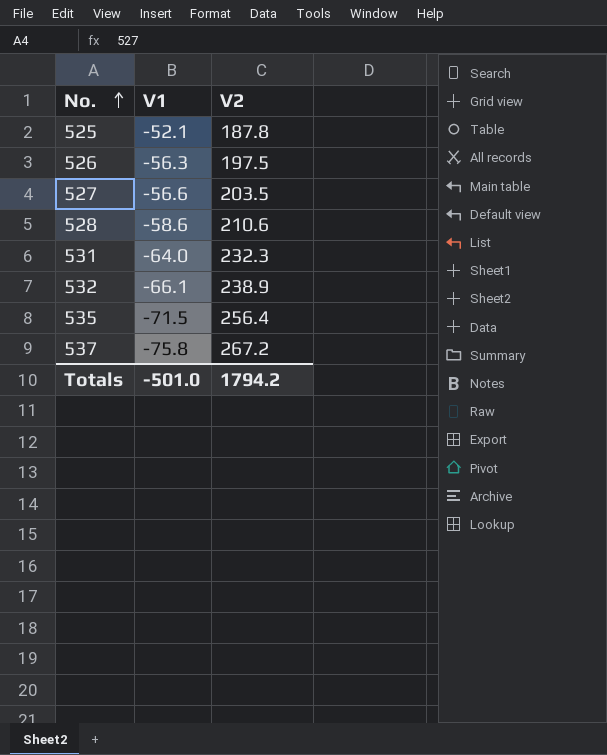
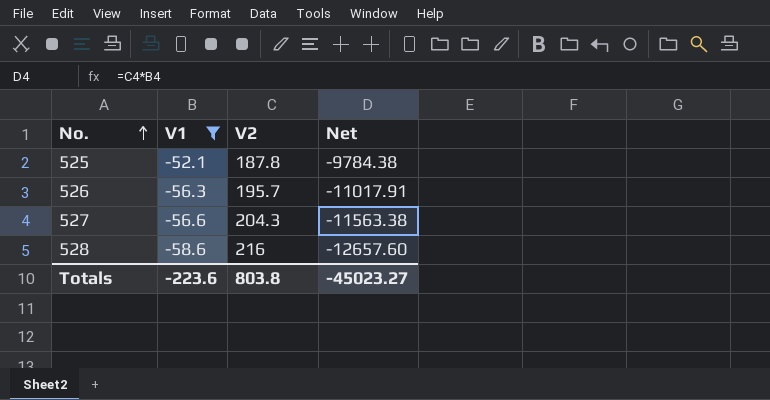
filter: none -> V1 >= -58.6
column Net | formula: none -> [V1] * [V2]
526 | V2: 197.5 -> 195.7
527 | V2: 203.5 -> 204.3
528 | V2: 210.6 -> 216
Totals | V1: -501.0 -> -223.6
Totals | V2: 1794.2 -> 803.8

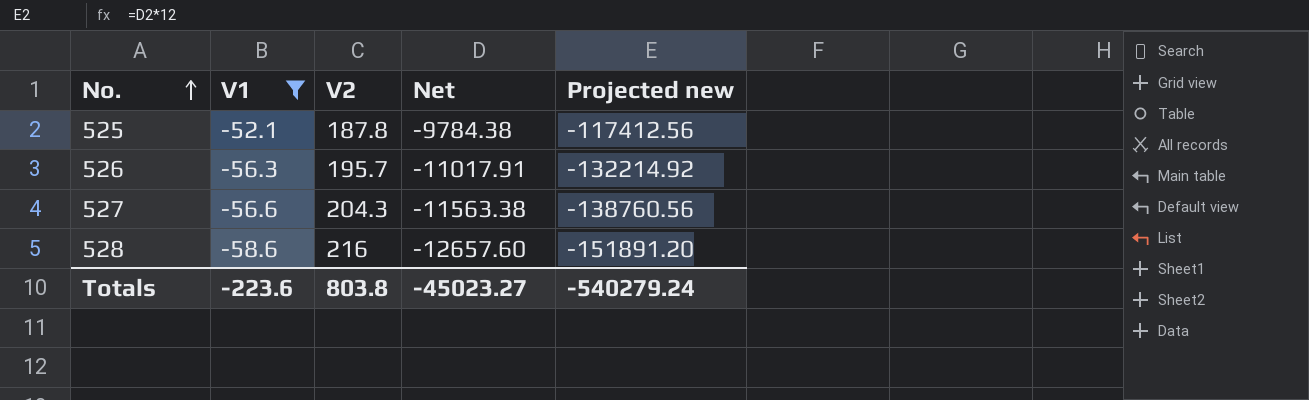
column Projected new | formula: none -> [Net] * 12

